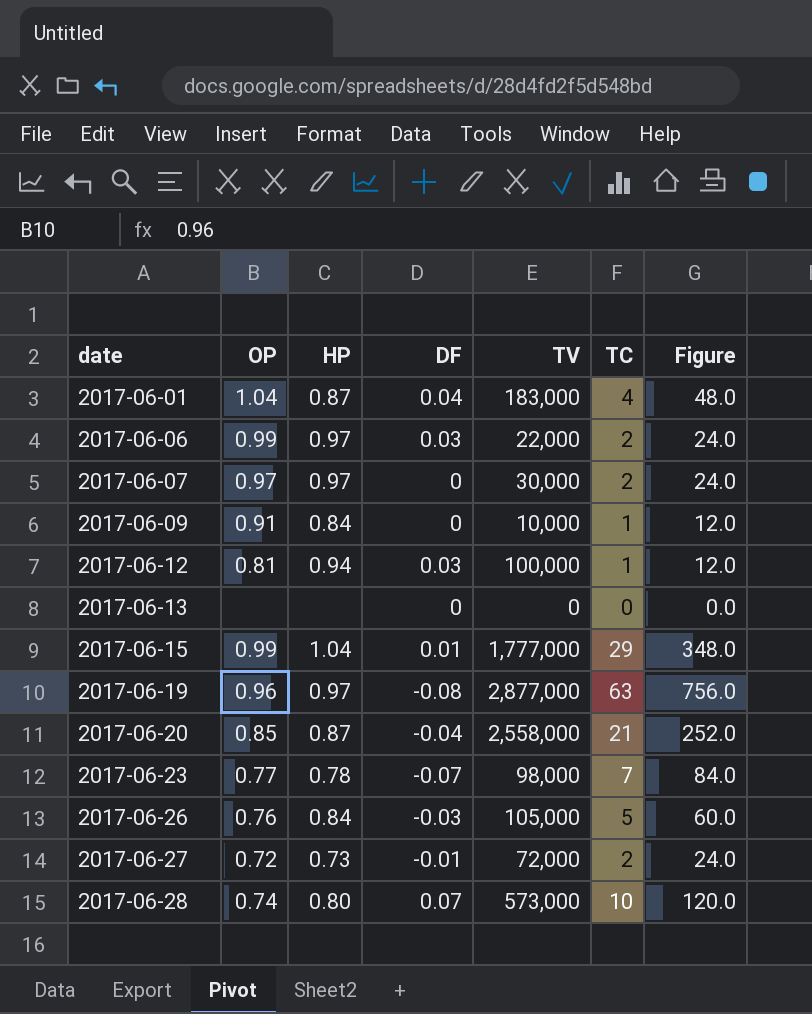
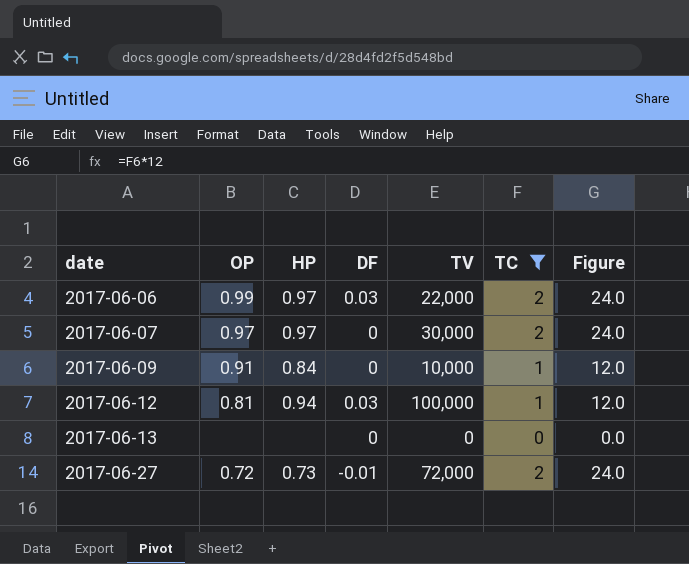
filter: none -> TC <= 2

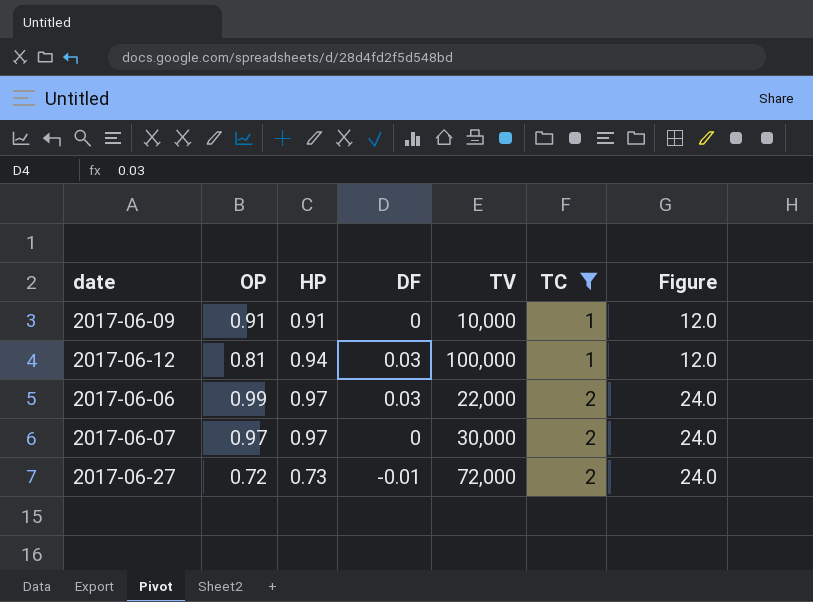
row order: date ascending -> TC ascending
row 2017-06-13: none | none | 0 | 0 | 0 | 0.0 -> none
2017-06-09 | HP: 0.84 -> 0.91

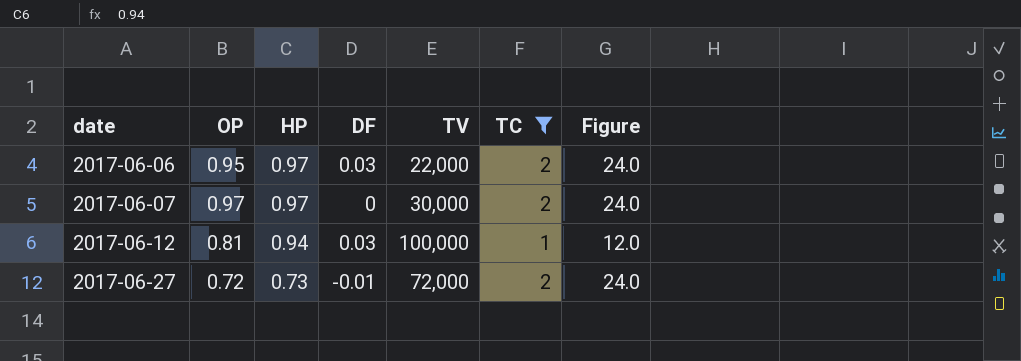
row order: TC ascending -> date ascending
row 2017-06-09: 0.91 | 0.91 | 0 | 10,000 | 1 | 12.0 -> none
2017-06-06 | OP: 0.99 -> 0.95

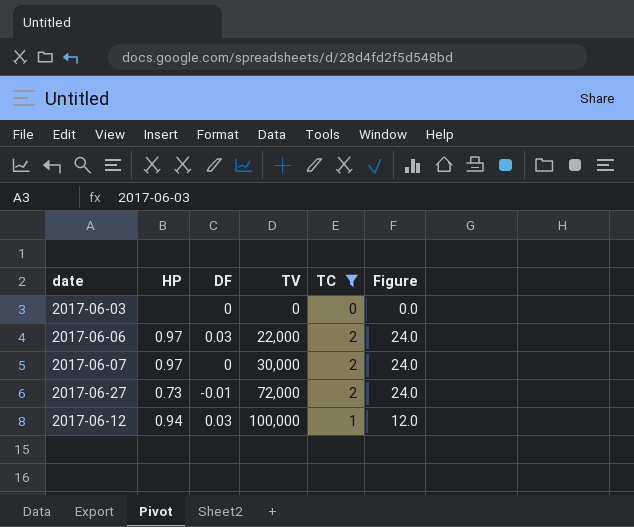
row order: date ascending -> TV ascending
column OP | position: 2 -> none
row 2017-06-03: none -> none | 0 | 0 | 0 | 0.0

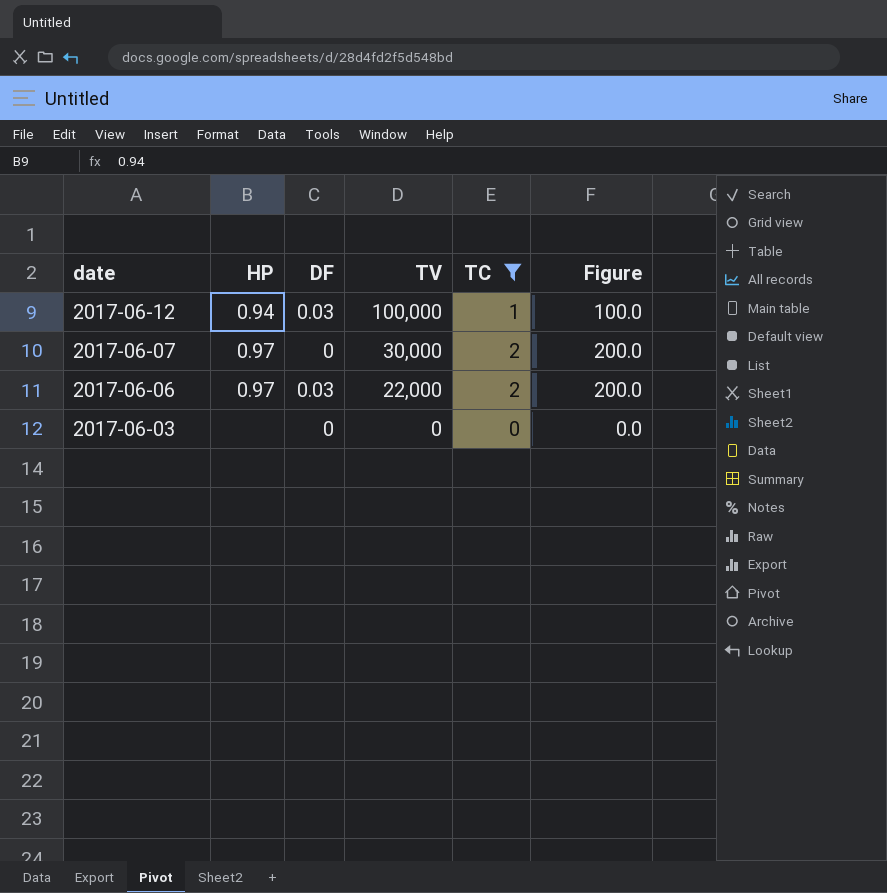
row order: TV ascending -> date descending
column Figure | formula: [TC] * 12 -> [TC] * 100
row 2017-06-27: 0.73 | -0.01 | 72,000 | 2 | 24.0 -> none

